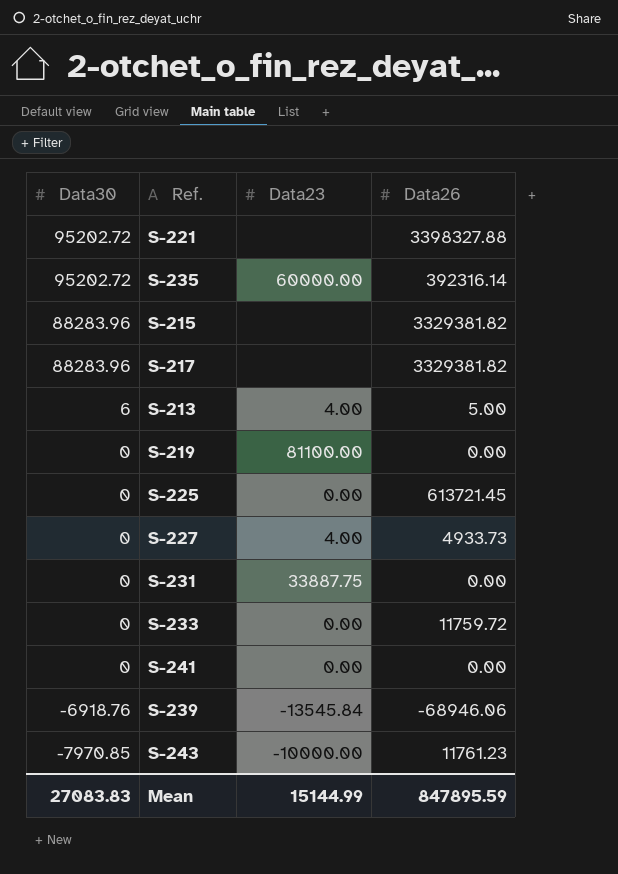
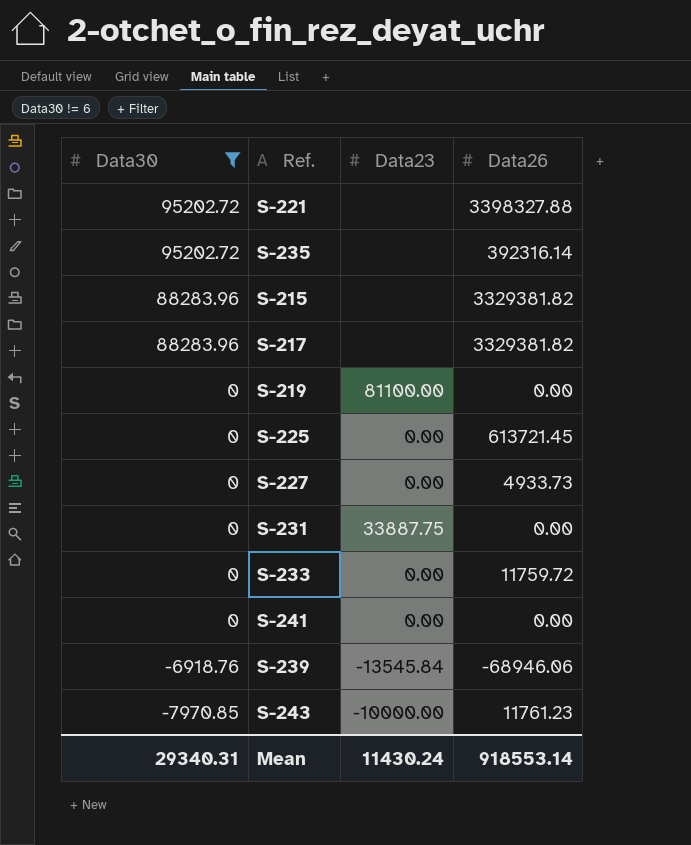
filter: none -> Data30 != 6
S-235 | Data23: 60000.00 -> none
S-227 | Data23: 4.00 -> 0.00
Mean | Data30: 27083.83 -> 29340.31
Mean | Data23: 15144.99 -> 11430.24
Mean | Data26: 847895.59 -> 918553.14

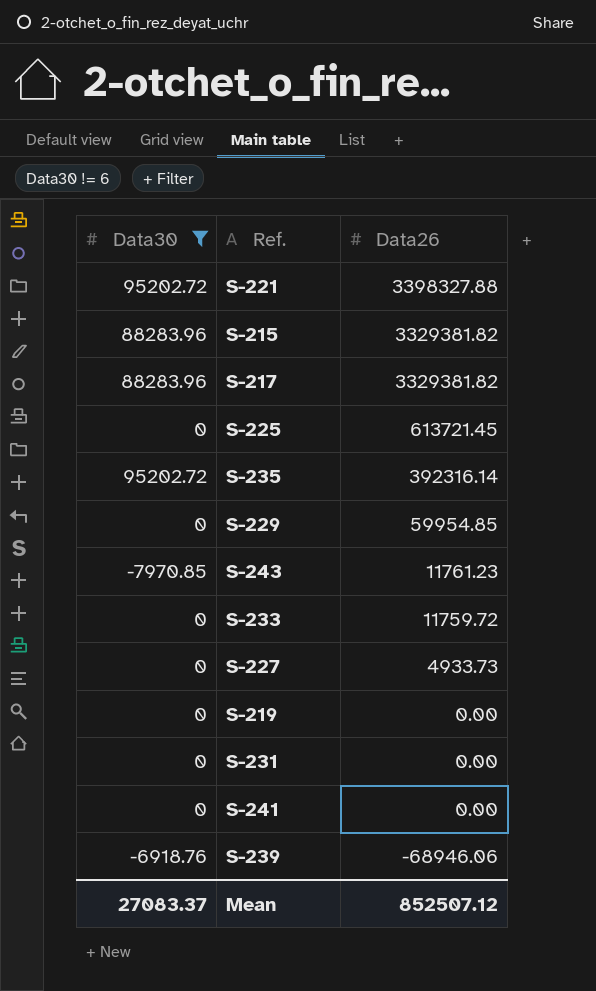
row order: Data30 descending -> Data26 descending
column Data23 | position: 3 -> none
row S-229: none -> 0 | 59954.85
Mean | Data30: 29340.31 -> 27083.37
Mean | Data26: 918553.14 -> 852507.12

